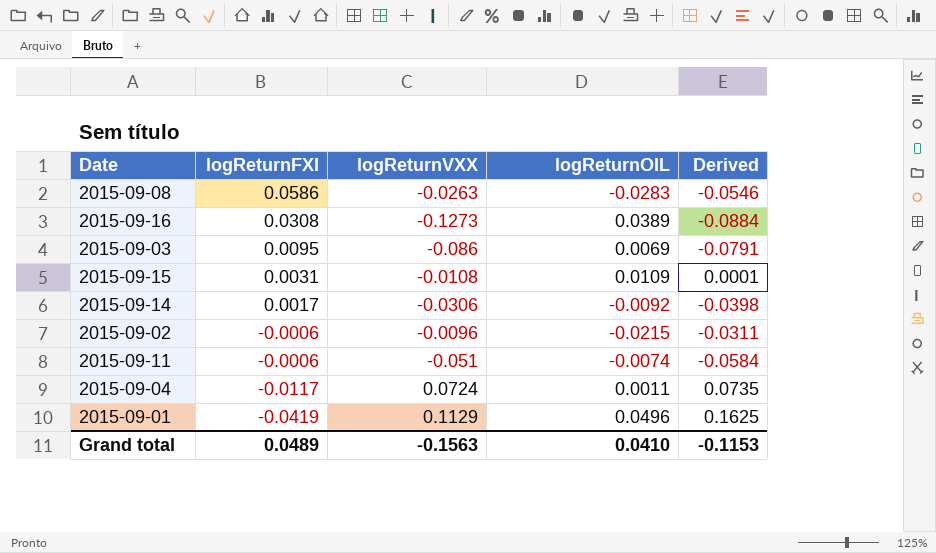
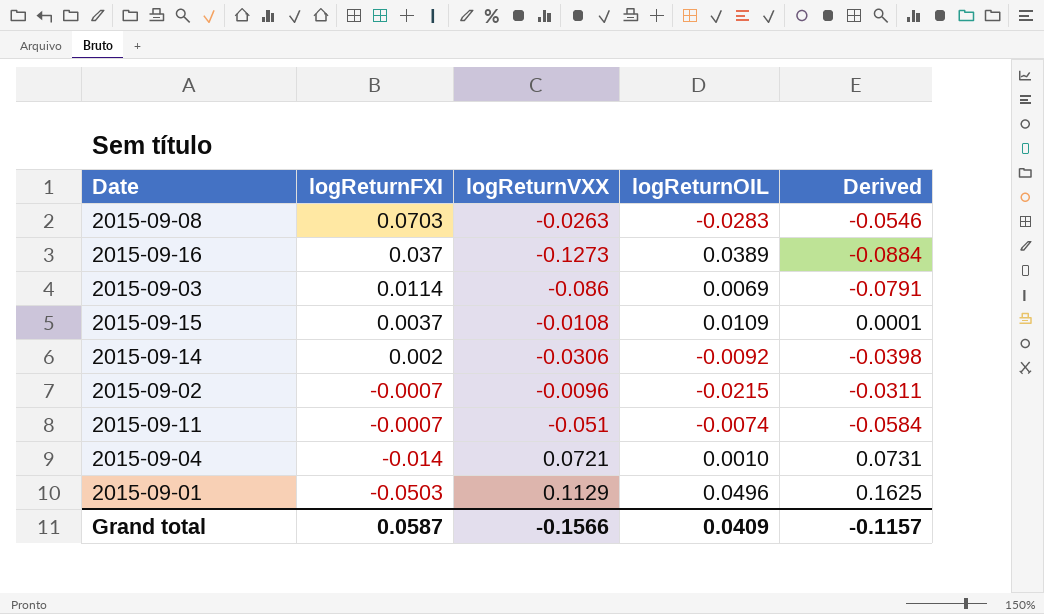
2015-09-08 | logReturnFXI: 0.0586 -> 0.0703
2015-09-16 | logReturnFXI: 0.0308 -> 0.037
2015-09-03 | logReturnFXI: 0.0095 -> 0.0114
2015-09-15 | logReturnFXI: 0.0031 -> 0.0037
2015-09-14 | logReturnFXI: 0.0017 -> 0.002
2015-09-02 | logReturnFXI: -0.0006 -> -0.0007
2015-09-11 | logReturnFXI: -0.0006 -> -0.0007
2015-09-04 | logReturnFXI: -0.0117 -> -0.014
2015-09-04 | logReturnVXX: 0.0724 -> 0.0721
2015-09-04 | logReturnOIL: 0.0011 -> 0.0010
2015-09-04 | Derived: 0.0735 -> 0.0731
2015-09-01 | logReturnFXI: -0.0419 -> -0.0503
Grand total | logReturnFXI: 0.0489 -> 0.0587
Grand total | logReturnVXX: -0.1563 -> -0.1566
Grand total | logReturnOIL: 0.0410 -> 0.0409
Grand total | Derived: -0.1153 -> -0.1157

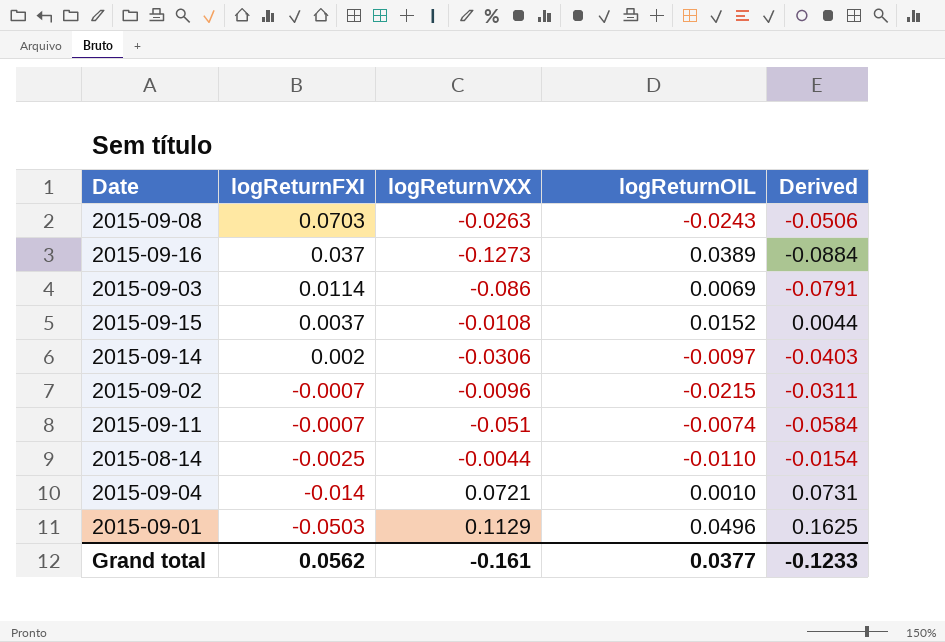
2015-09-08 | logReturnOIL: -0.0283 -> -0.0243
2015-09-08 | Derived: -0.0546 -> -0.0506
2015-09-15 | logReturnOIL: 0.0109 -> 0.0152
2015-09-15 | Derived: 0.0001 -> 0.0044
2015-09-14 | logReturnOIL: -0.0092 -> -0.0097
2015-09-14 | Derived: -0.0398 -> -0.0403
row 2015-08-14: none -> -0.0025 | -0.0044 | -0.0110 | -0.0154
Grand total | logReturnFXI: 0.0587 -> 0.0562
Grand total | logReturnVXX: -0.1566 -> -0.161
Grand total | logReturnOIL: 0.0409 -> 0.0377
Grand total | Derived: -0.1157 -> -0.1233

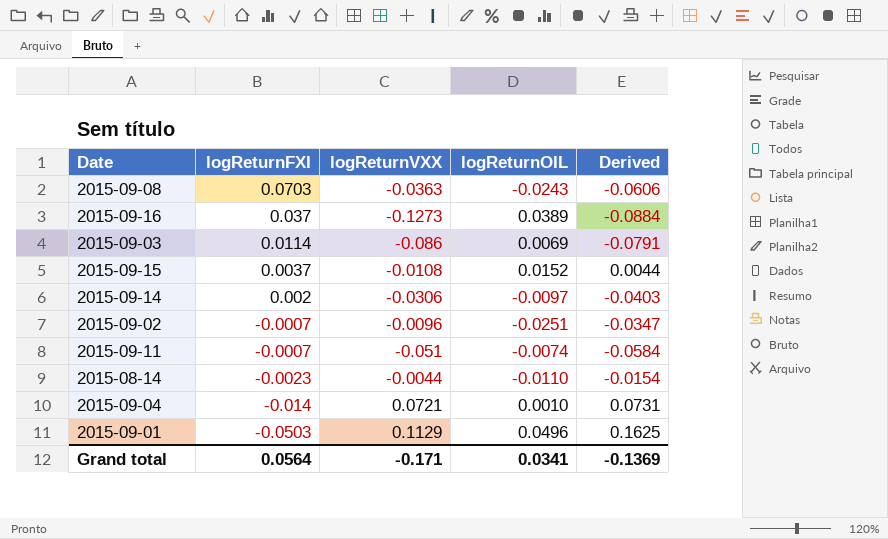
2015-09-08 | logReturnVXX: -0.0263 -> -0.0363
2015-09-08 | Derived: -0.0506 -> -0.0606
2015-09-02 | logReturnOIL: -0.0215 -> -0.0251
2015-09-02 | Derived: -0.0311 -> -0.0347
2015-08-14 | logReturnFXI: -0.0025 -> -0.0023
Grand total | logReturnFXI: 0.0562 -> 0.0564
Grand total | logReturnVXX: -0.161 -> -0.171
Grand total | logReturnOIL: 0.0377 -> 0.0341
Grand total | Derived: -0.1233 -> -0.1369

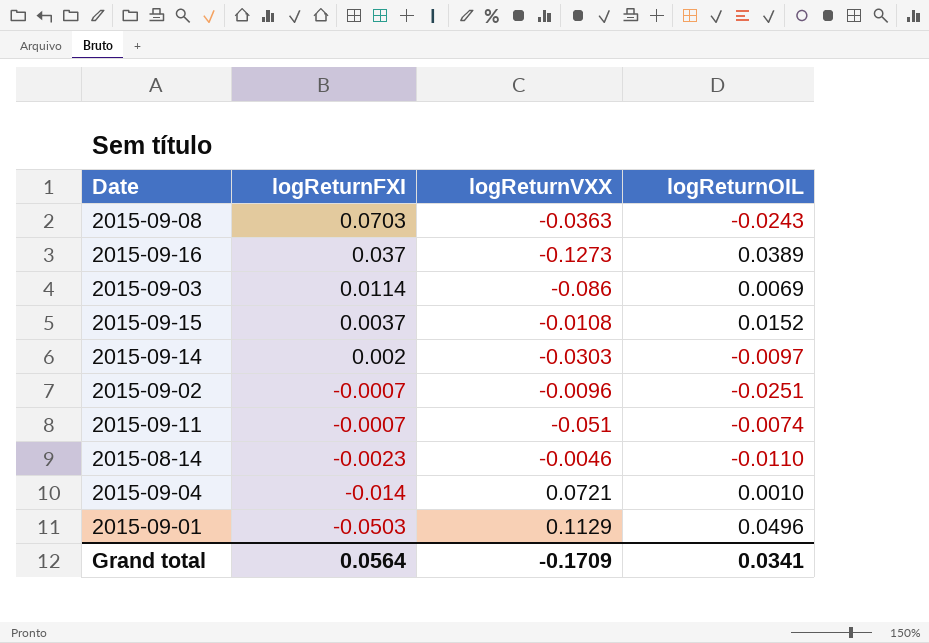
column Derived | formula: [logReturnVXX] + [logReturnOIL] -> none
2015-09-14 | logReturnVXX: -0.0306 -> -0.0303
2015-08-14 | logReturnVXX: -0.0044 -> -0.0046
Grand total | logReturnVXX: -0.171 -> -0.1709

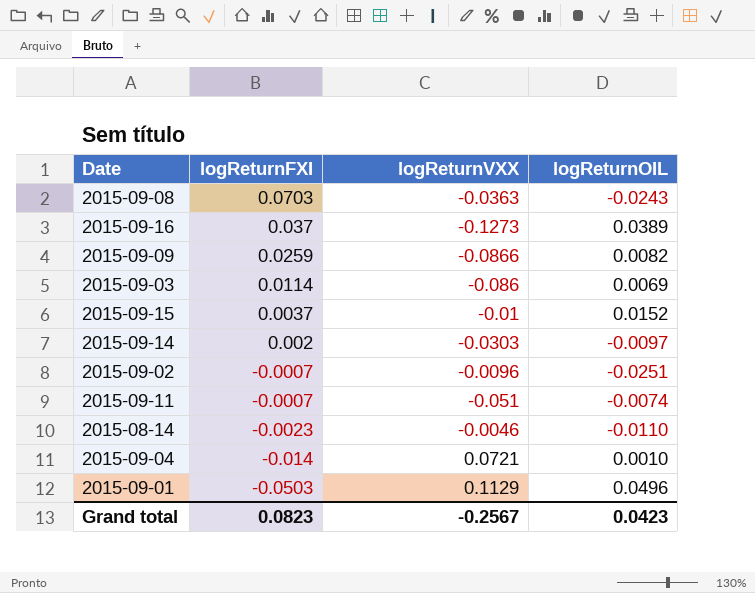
row 2015-09-09: none -> 0.0259 | -0.0866 | 0.0082
2015-09-15 | logReturnVXX: -0.0108 -> -0.01
Grand total | logReturnFXI: 0.0564 -> 0.0823
Grand total | logReturnVXX: -0.1709 -> -0.2567
Grand total | logReturnOIL: 0.0341 -> 0.0423

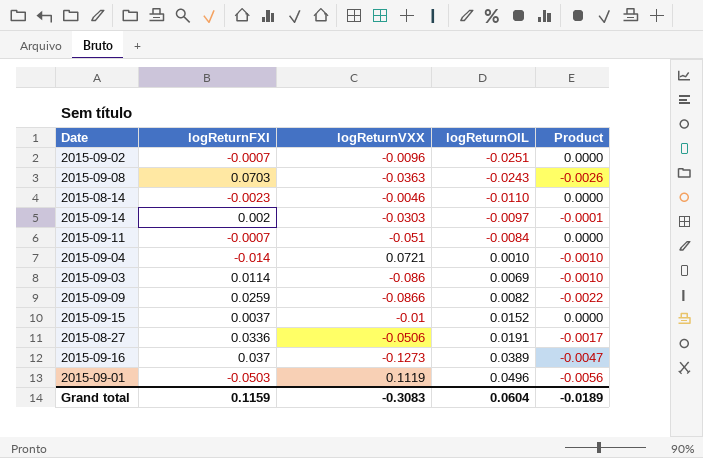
row order: logReturnFXI descending -> logReturnOIL ascending
column Product | formula: none -> [logReturnFXI] * [logReturnVXX]
2015-09-11 | logReturnOIL: -0.0074 -> -0.0084
row 2015-08-27: none -> 0.0336 | -0.0506 | 0.0191 | -0.0017
2015-09-01 | logReturnVXX: 0.1129 -> 0.1119
Grand total | logReturnFXI: 0.0823 -> 0.1159
Grand total | logReturnVXX: -0.2567 -> -0.3083
Grand total | logReturnOIL: 0.0423 -> 0.0604

